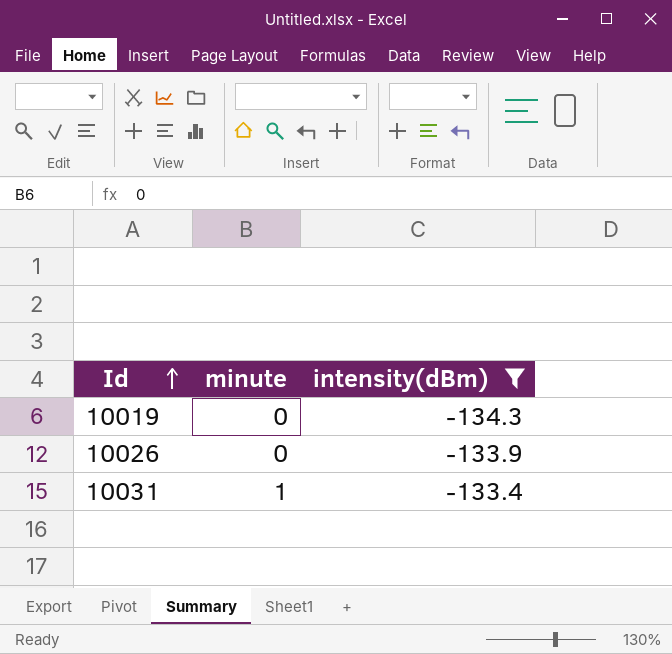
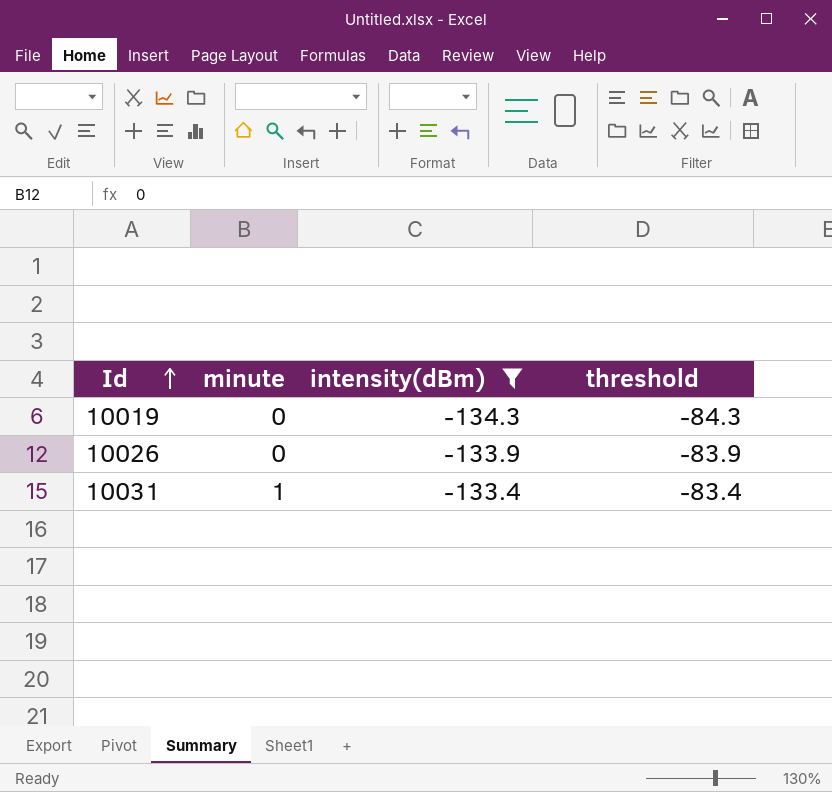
column threshold | formula: none -> [intensity(dBm)] + 50

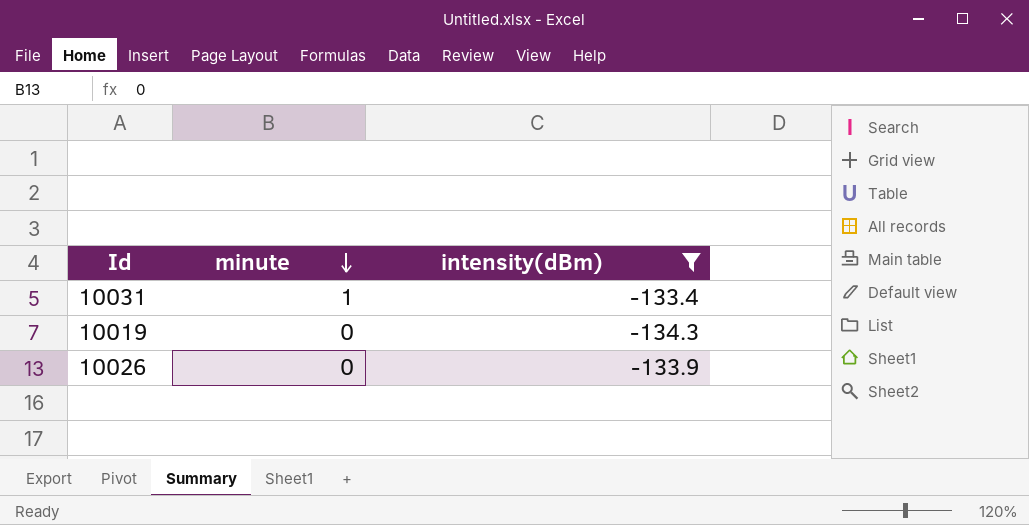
row order: Id ascending -> minute descending
column threshold | formula: [intensity(dBm)] + 50 -> none

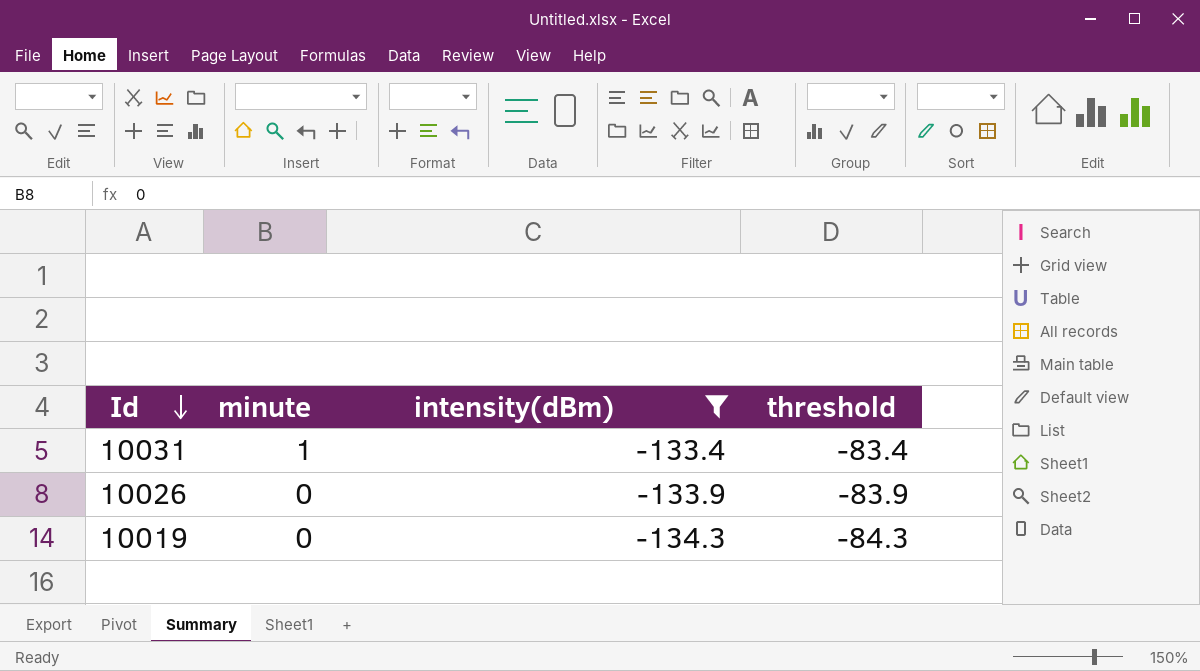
row order: minute descending -> Id descending
column threshold | formula: none -> [intensity(dBm)] + 50

